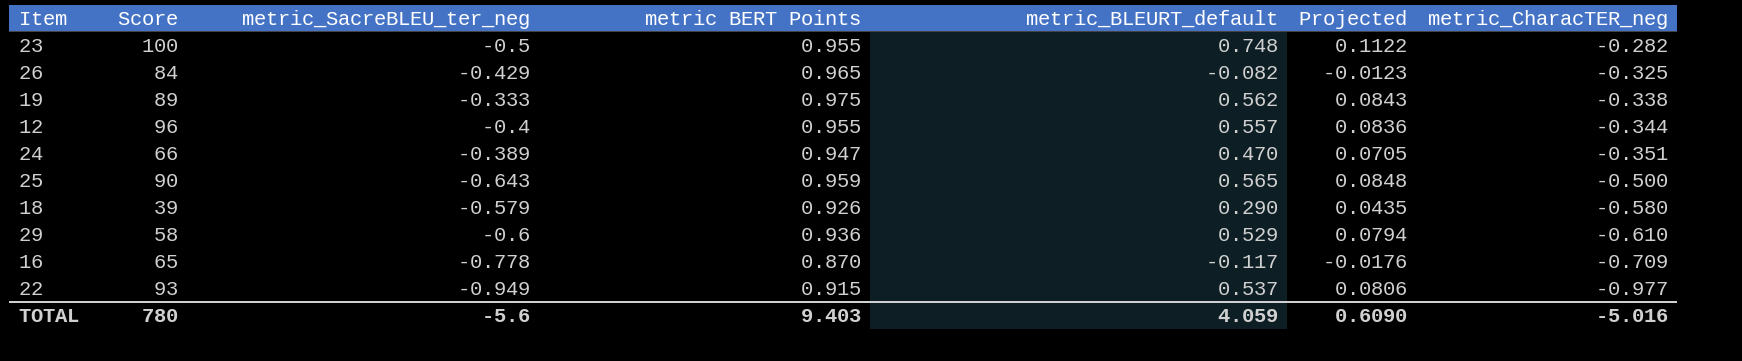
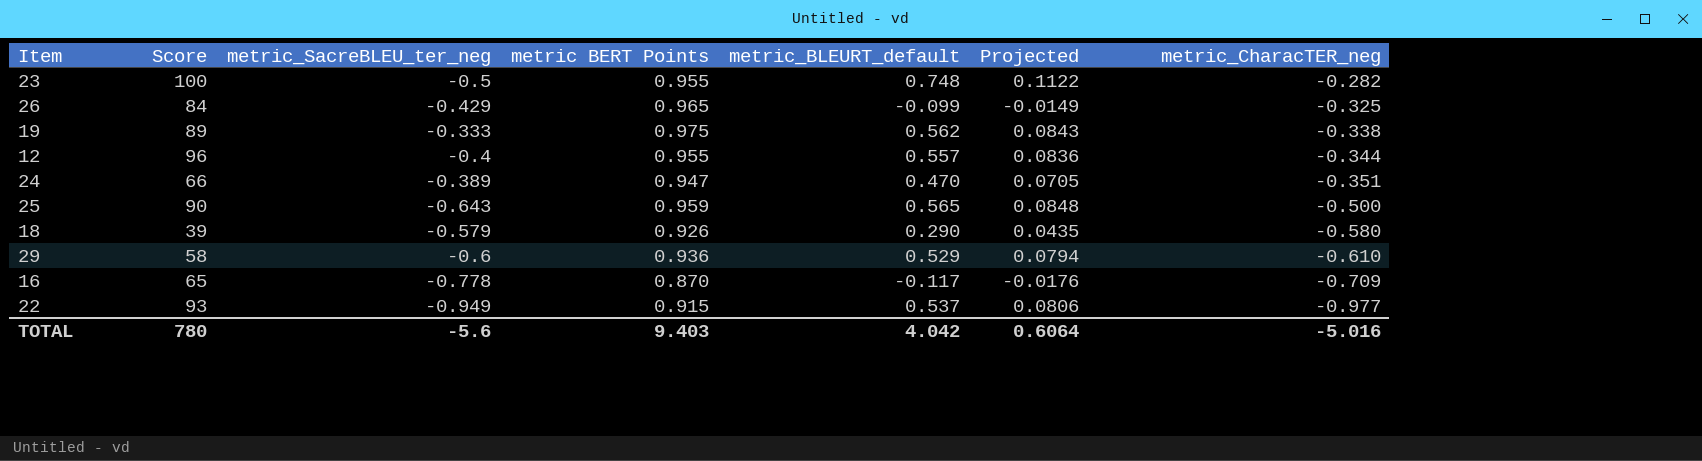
26 | metric_BLEURT_default: -0.082 -> -0.099
26 | Projected: -0.0123 -> -0.0149
TOTAL | metric_BLEURT_default: 4.059 -> 4.042
TOTAL | Projected: 0.6090 -> 0.6064

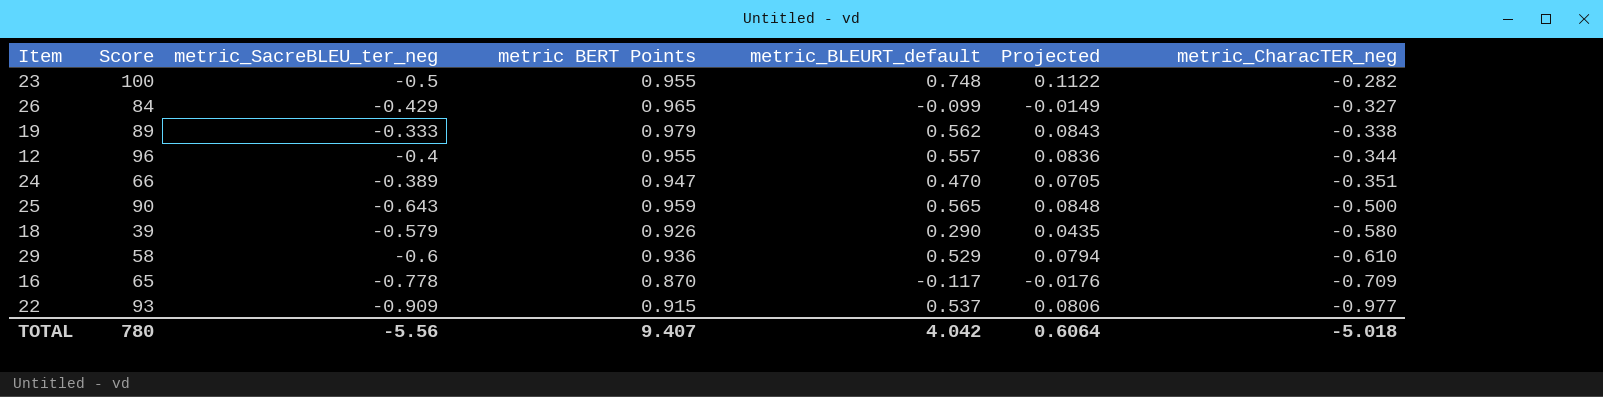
26 | metric_CharacTER_neg: -0.325 -> -0.327
19 | metric BERT Points: 0.975 -> 0.979
22 | metric_SacreBLEU_ter_neg: -0.949 -> -0.909
TOTAL | metric_SacreBLEU_ter_neg: -5.6 -> -5.56
TOTAL | metric BERT Points: 9.403 -> 9.407
TOTAL | metric_CharacTER_neg: -5.016 -> -5.018

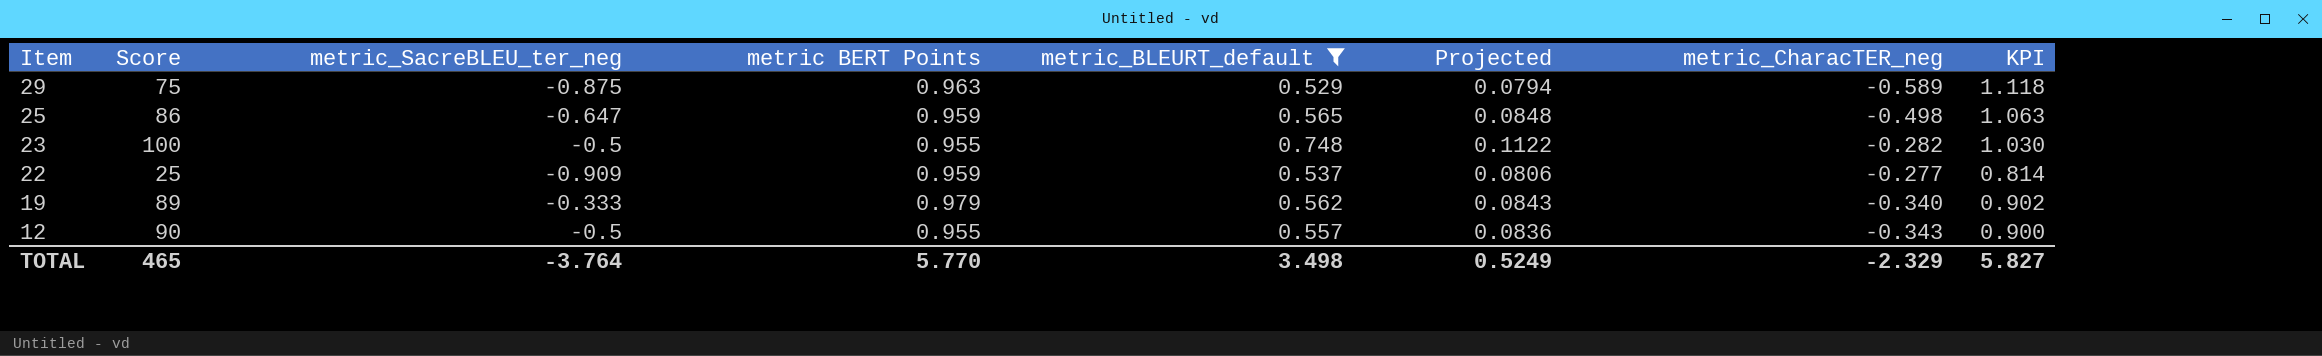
filter: none -> metric_BLEURT_default >= 0.529
row order: metric_CharacTER_neg descending -> Item descending
column KPI | formula: none -> [metric_BLEURT_default] - [metric_CharacTER_neg]
29 | Score: 58 -> 75
29 | metric_SacreBLEU_ter_neg: -0.6 -> -0.875
29 | metric BERT Points: 0.936 -> 0.963
29 | metric_CharacTER_neg: -0.610 -> -0.589
25 | Score: 90 -> 86
25 | metric_SacreBLEU_ter_neg: -0.643 -> -0.647
25 | metric_CharacTER_neg: -0.500 -> -0.498
22 | Score: 93 -> 25
22 | metric BERT Points: 0.915 -> 0.959
22 | metric_CharacTER_neg: -0.977 -> -0.277
19 | metric_CharacTER_neg: -0.338 -> -0.340
12 | Score: 96 -> 90
12 | metric_SacreBLEU_ter_neg: -0.4 -> -0.5
12 | metric_CharacTER_neg: -0.344 -> -0.343
TOTAL | Score: 780 -> 465
TOTAL | metric_SacreBLEU_ter_neg: -5.56 -> -3.764
TOTAL | metric BERT Points: 9.407 -> 5.770
TOTAL | metric_BLEURT_default: 4.042 -> 3.498
TOTAL | Projected: 0.6064 -> 0.5249
TOTAL | metric_CharacTER_neg: -5.018 -> -2.329

